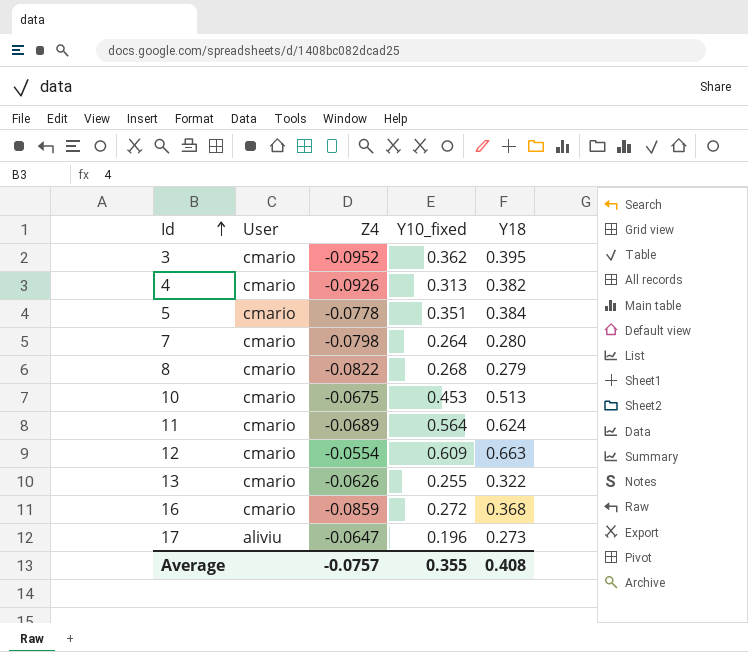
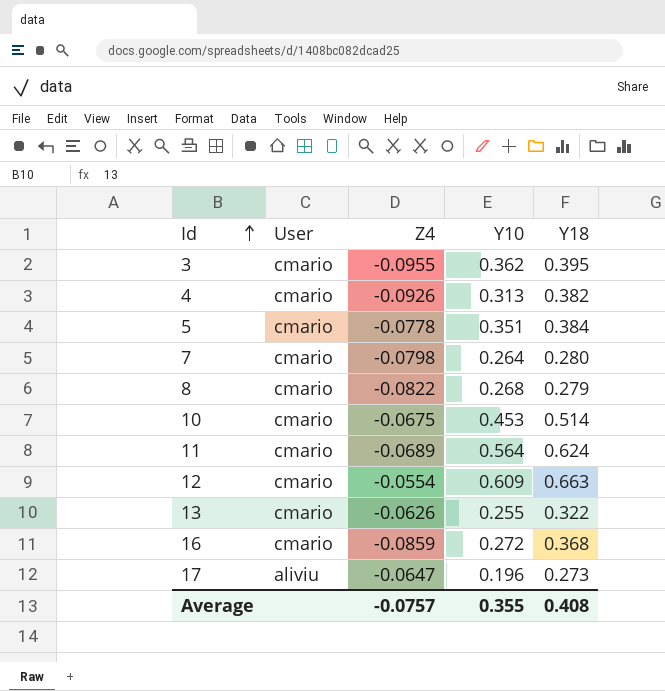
column name: Y10_fixed -> Y10
3 | Z4: -0.0952 -> -0.0955
10 | Y18: 0.513 -> 0.514

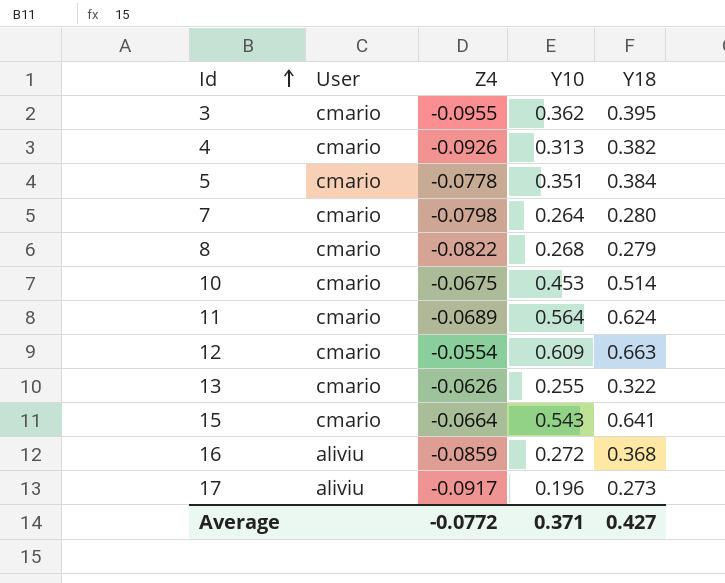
row 15: none -> cmario | -0.0664 | 0.543 | 0.641
16 | User: cmario -> aliviu
17 | Z4: -0.0647 -> -0.0917
Average | Z4: -0.0757 -> -0.0772
Average | Y10: 0.355 -> 0.371
Average | Y18: 0.408 -> 0.427

